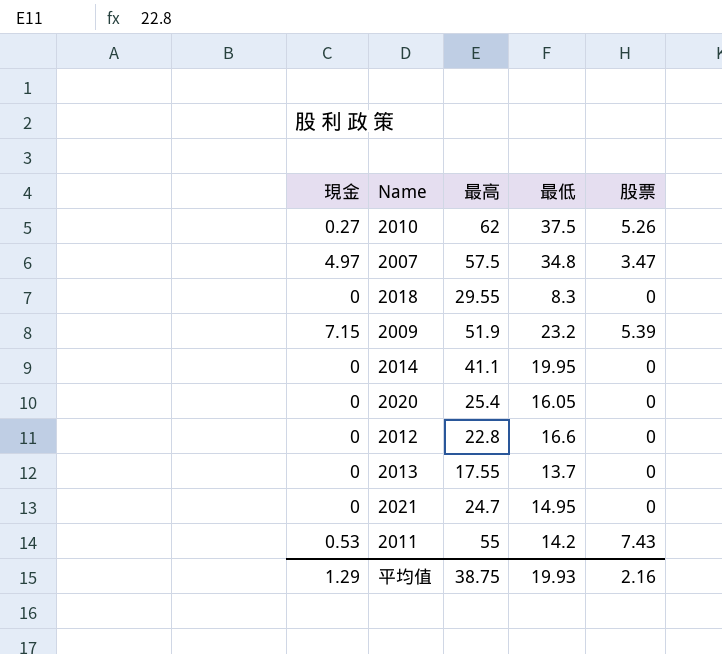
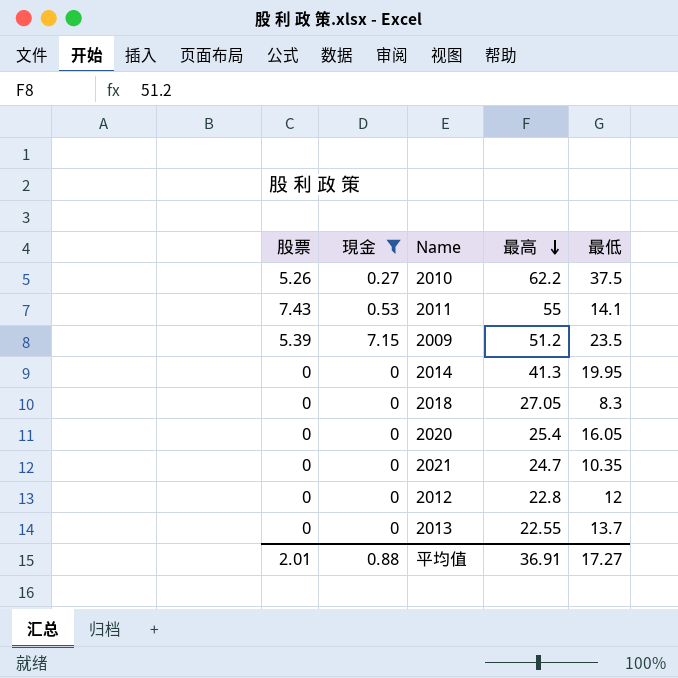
filter: none -> 現金 != 4.97
row order: none -> 最高 descending
column 股票 | position: 5 -> 1
2010 | 最高: 62 -> 62.2
2011 | 最低: 14.2 -> 14.1
2009 | 最高: 51.9 -> 51.2
2009 | 最低: 23.2 -> 23.5
2014 | 最高: 41.1 -> 41.3
2018 | 最高: 29.55 -> 27.05
2021 | 最低: 14.95 -> 10.35
2012 | 最低: 16.6 -> 12
2013 | 最高: 17.55 -> 22.55
平均值 | 股票: 2.16 -> 2.01
平均值 | 現金: 1.29 -> 0.88
平均值 | 最高: 38.75 -> 36.91
平均值 | 最低: 19.93 -> 17.27

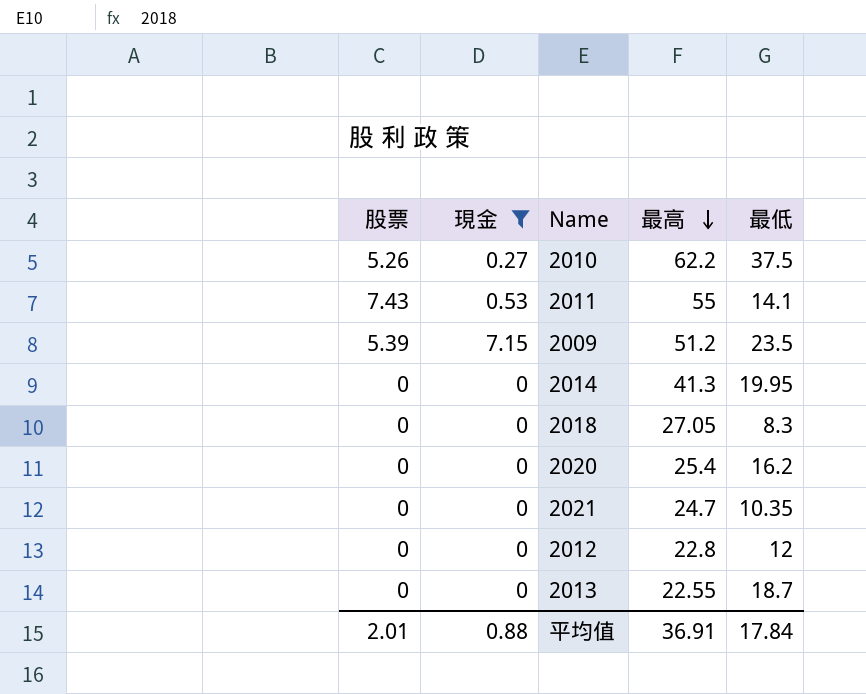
2020 | 最低: 16.05 -> 16.2
2013 | 最低: 13.7 -> 18.7
平均值 | 最低: 17.27 -> 17.84

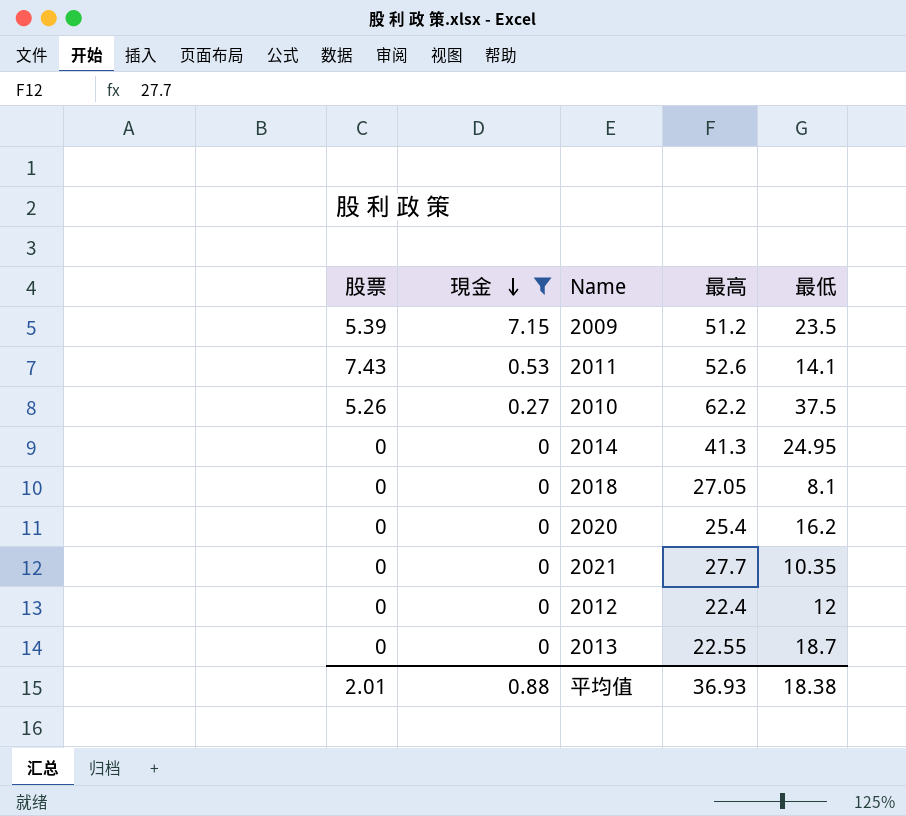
row order: 最高 descending -> 現金 descending
2011 | 最高: 55 -> 52.6
2014 | 最低: 19.95 -> 24.95
2018 | 最低: 8.3 -> 8.1
2021 | 最高: 24.7 -> 27.7
2012 | 最高: 22.8 -> 22.4
平均值 | 最高: 36.91 -> 36.93
平均值 | 最低: 17.84 -> 18.38

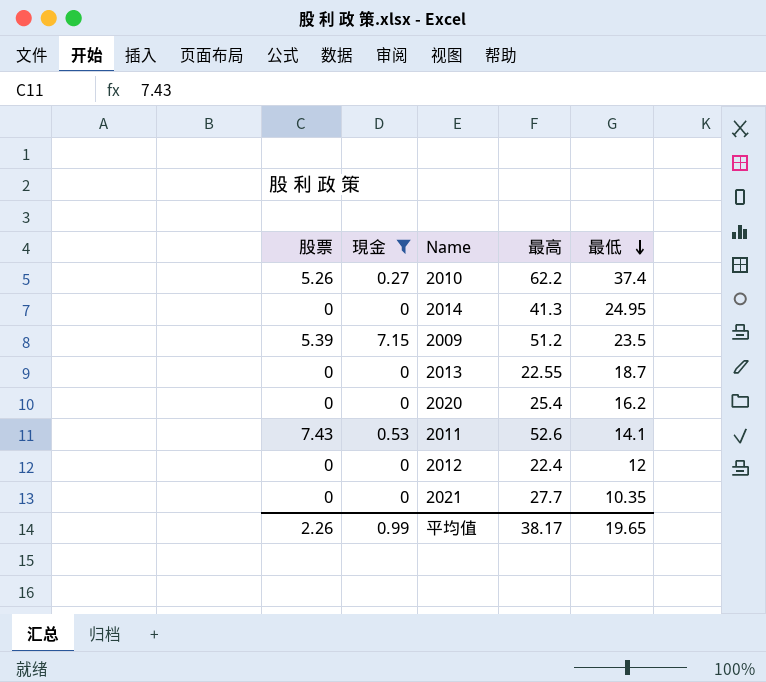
row order: 現金 descending -> 最低 descending
row 2018: 0 | 0 | 27.05 | 8.1 -> none
2010 | 最低: 37.5 -> 37.4
平均值 | 股票: 2.01 -> 2.26
平均值 | 現金: 0.88 -> 0.99
平均值 | 最高: 36.93 -> 38.17
平均值 | 最低: 18.38 -> 19.65

